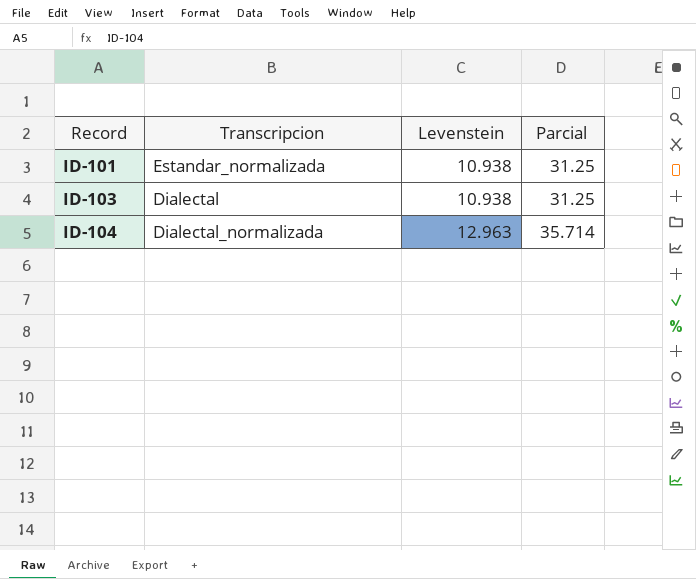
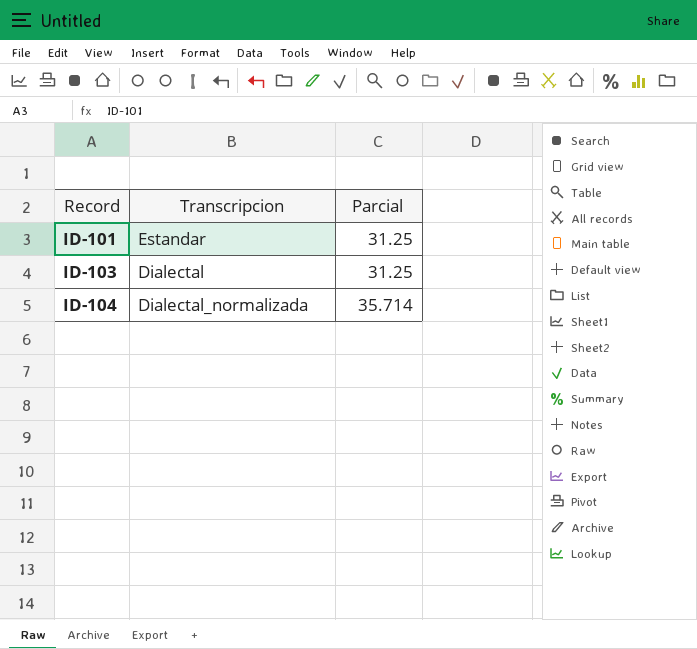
column Levenstein | position: 3 -> none
ID-101 | Transcripcion: Estandar_normalizada -> Estandar

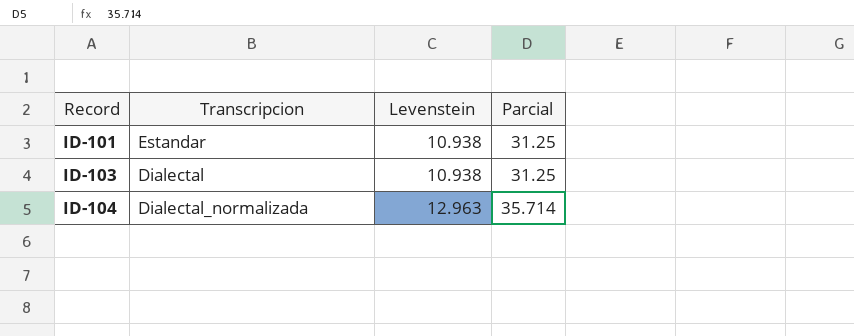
column Levenstein | position: none -> 3

